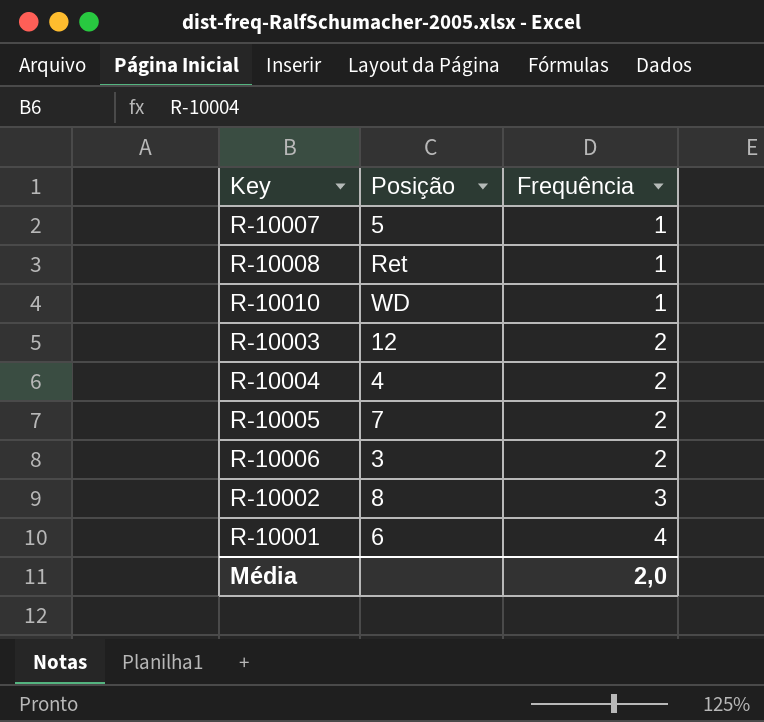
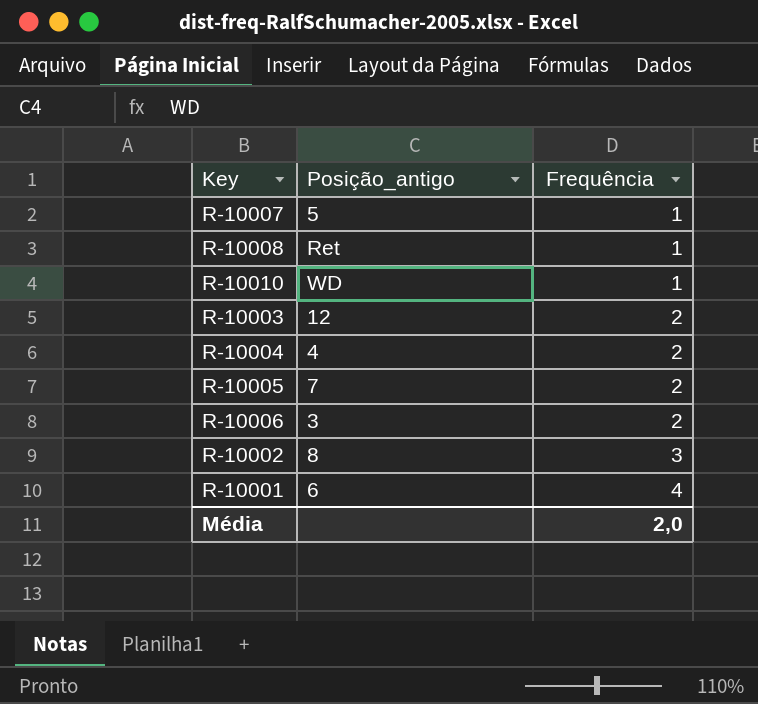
column name: Posição -> Posição_antigo

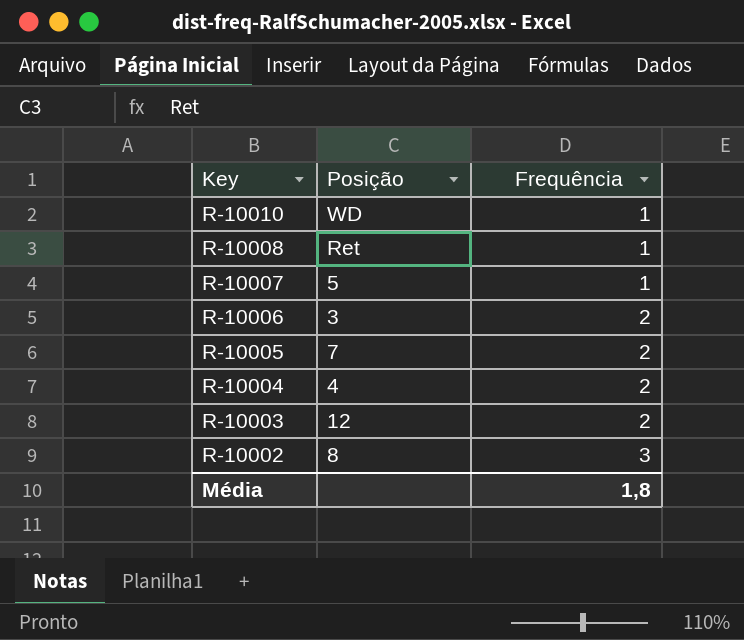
row order: Frequência ascending -> Key descending
column name: Posição_antigo -> Posição
row R-10001: 6 | 4 -> none
Média | Frequência: 2,0 -> 1,8

